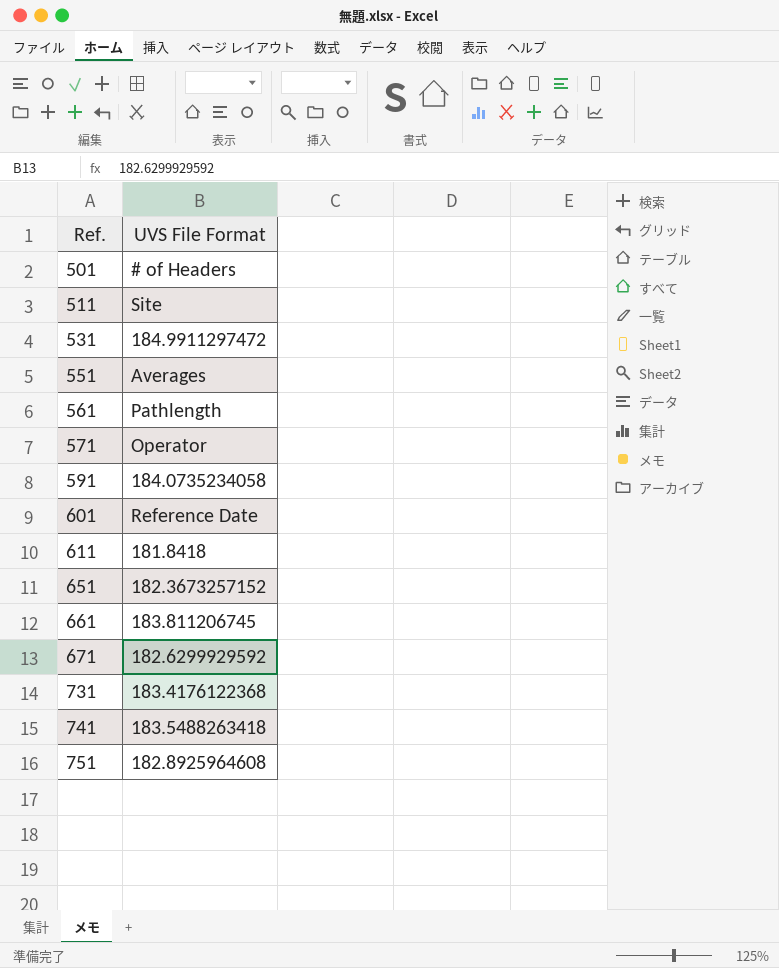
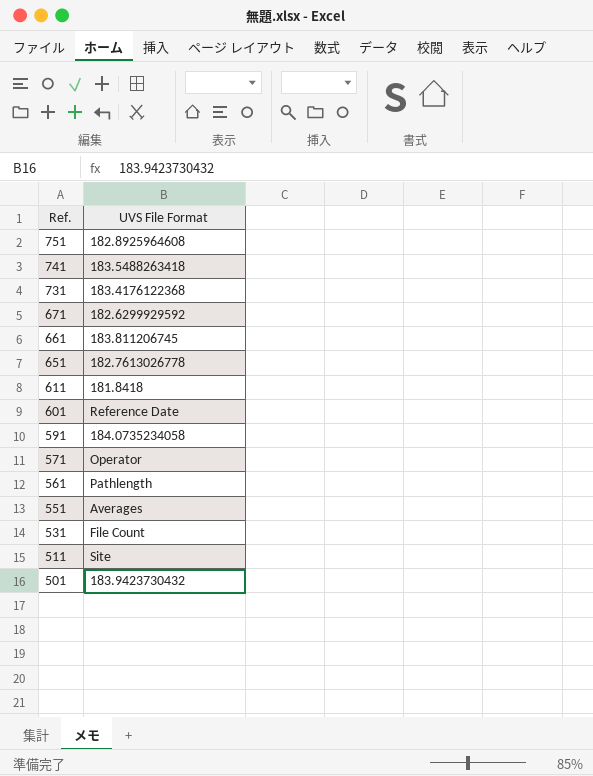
row order: Ref. ascending -> Ref. descending
651 | UVS File Format: 182.3673257152 -> 182.7613026778
531 | UVS File Format: 184.9911297472 -> File Count
501 | UVS File Format: # of Headers -> 183.9423730432

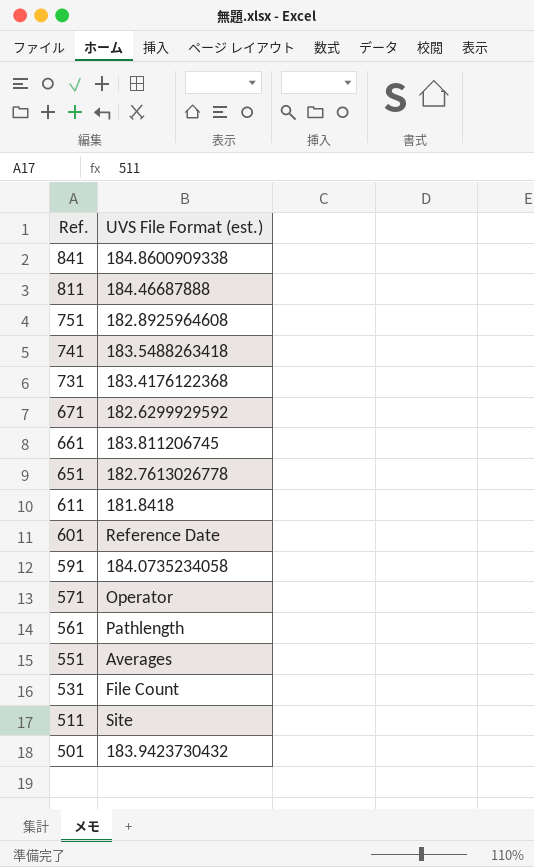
column name: UVS File Format -> UVS File Format (est.)
row 841: none -> 184.8600909338
row 811: none -> 184.46687888

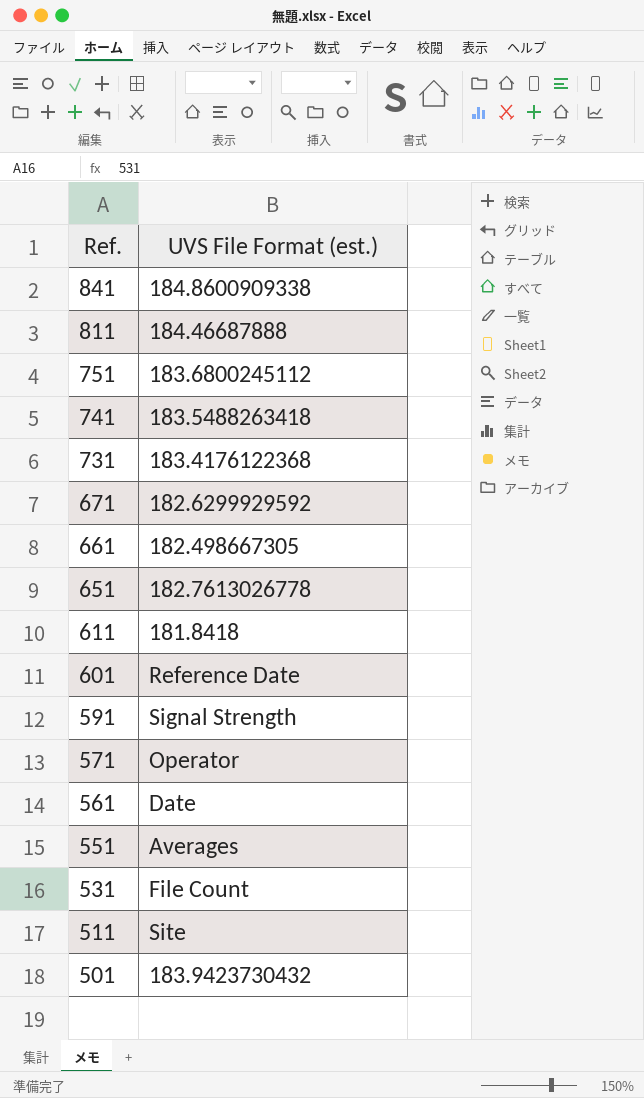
751 | UVS File Format (est.): 182.8925964608 -> 183.6800245112
661 | UVS File Format (est.): 183.811206745 -> 182.498667305
591 | UVS File Format (est.): 184.0735234058 -> Signal Strength
561 | UVS File Format (est.): Pathlength -> Date

